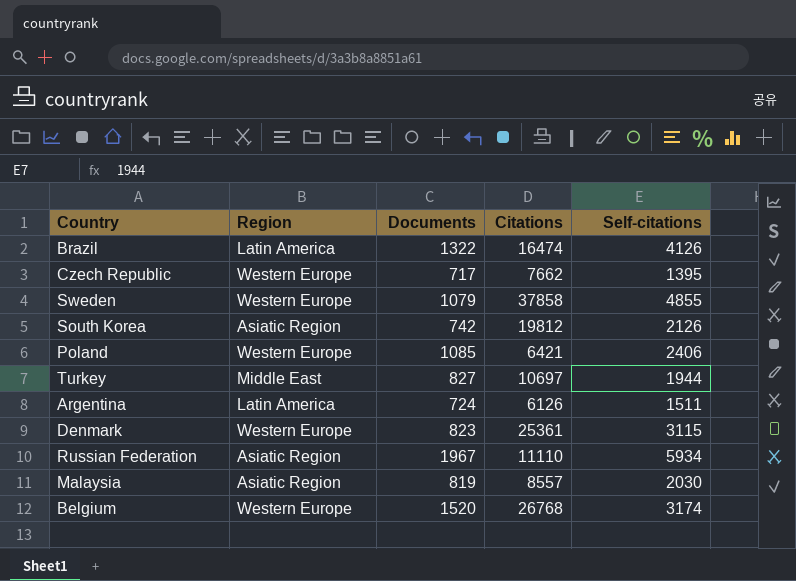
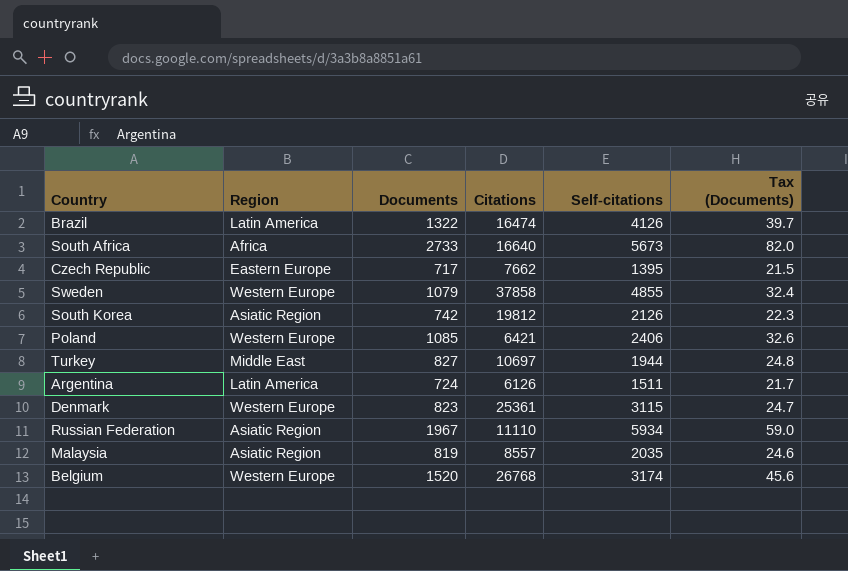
column Tax (Documents) | formula: none -> [Documents] * 0.03
row South Africa: none -> Africa | 2733 | 16640 | 5673 | 82.0
Czech Republic | Region: Western Europe -> Eastern Europe
Malaysia | Self-citations: 2030 -> 2035

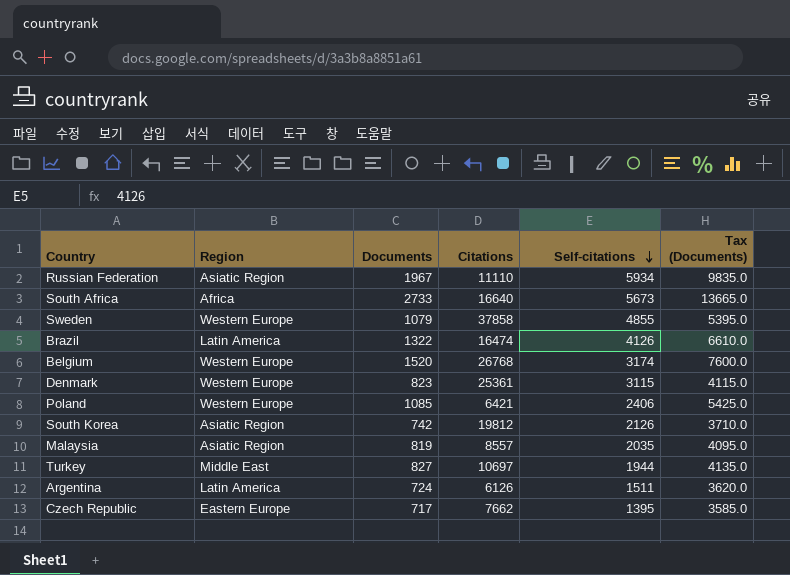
row order: none -> Self-citations descending
column Tax (Documents) | formula: [Documents] * 0.03 -> [Documents] * 5

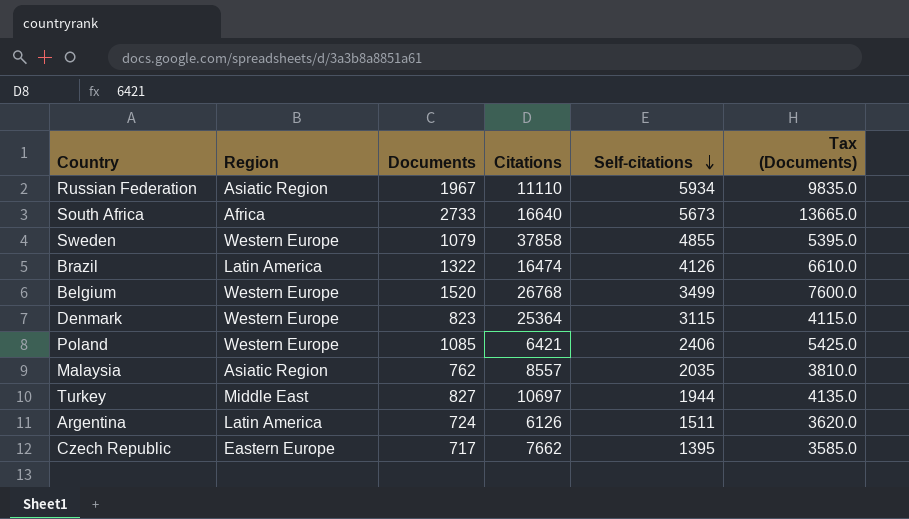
row South Korea: Asiatic Region | 742 | 19812 | 2126 | 3710.0 -> none
Belgium | Self-citations: 3174 -> 3499
Denmark | Citations: 25361 -> 25364
Malaysia | Documents: 819 -> 762
Malaysia | Tax (Documents): 4095.0 -> 3810.0

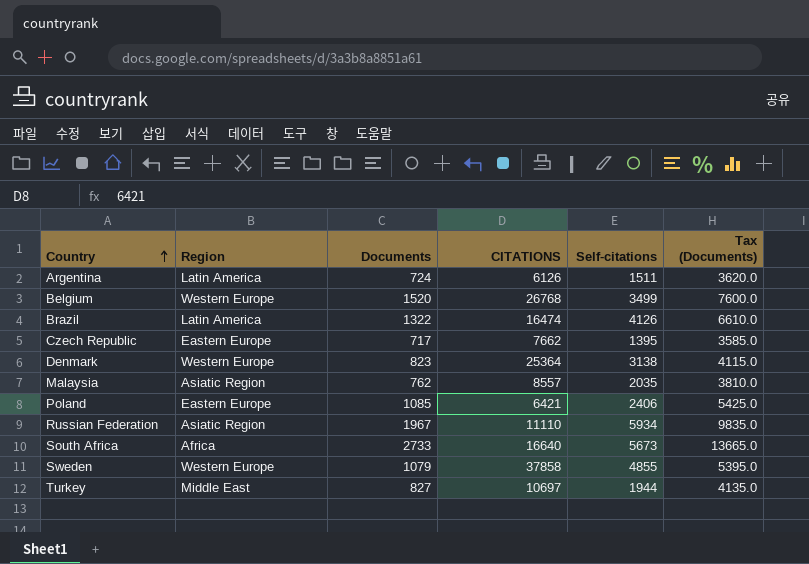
row order: Self-citations descending -> Country ascending
column name: Citations -> CITATIONS
Denmark | Self-citations: 3115 -> 3138
Poland | Region: Western Europe -> Eastern Europe

